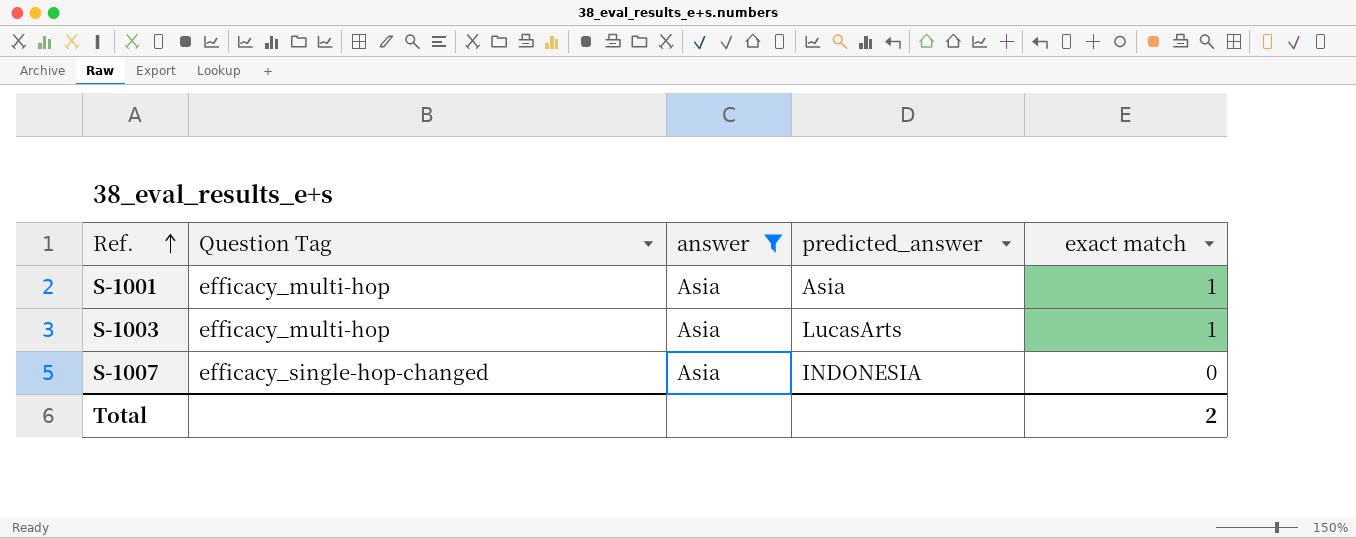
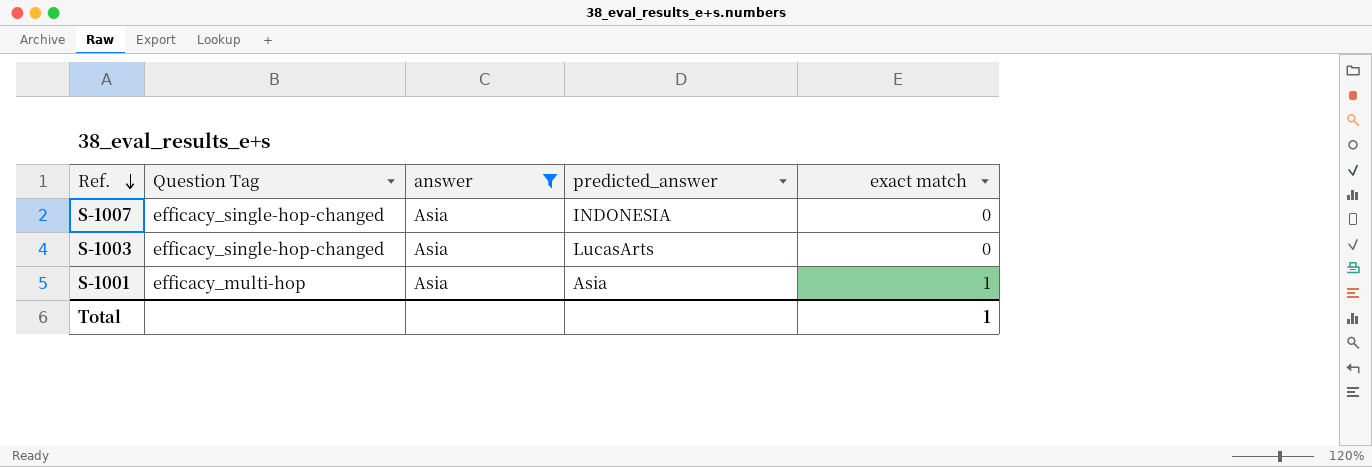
row order: Ref. ascending -> Ref. descending
S-1003 | Question Tag: efficacy_multi-hop -> efficacy_single-hop-changed
S-1003 | exact match: 1 -> 0
Total | exact match: 2 -> 1

